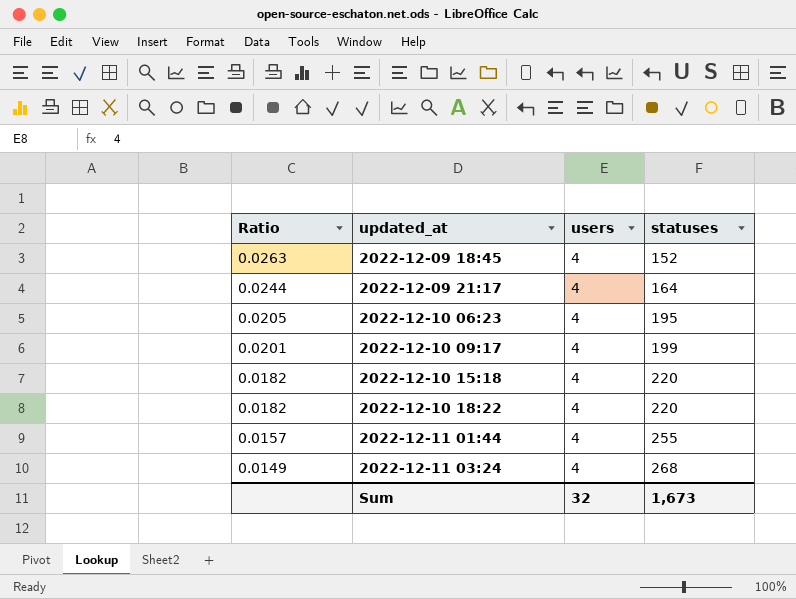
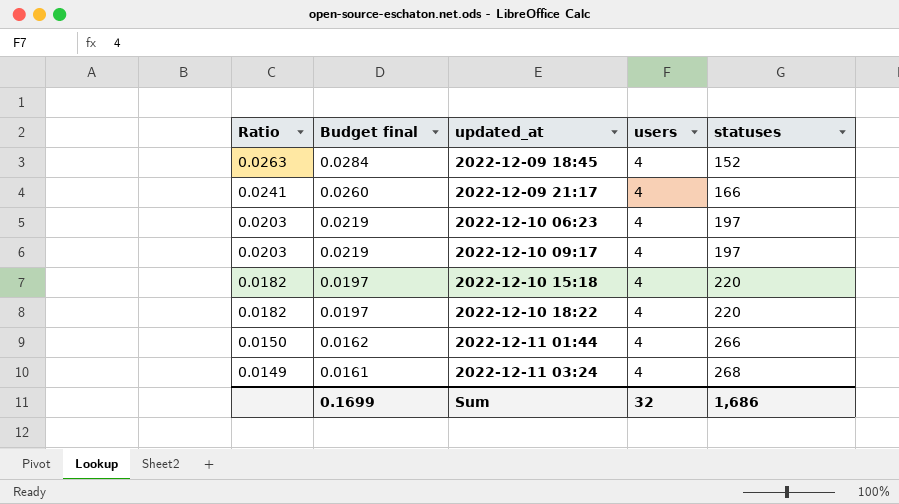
column Budget final | formula: none -> [Ratio] * 1.08
2022-12-09 21:17 | Ratio: 0.0244 -> 0.0241
2022-12-09 21:17 | statuses: 164 -> 166
2022-12-10 06:23 | Ratio: 0.0205 -> 0.0203
2022-12-10 06:23 | statuses: 195 -> 197
2022-12-10 09:17 | Ratio: 0.0201 -> 0.0203
2022-12-10 09:17 | statuses: 199 -> 197
2022-12-11 01:44 | Ratio: 0.0157 -> 0.0150
2022-12-11 01:44 | statuses: 255 -> 266
Sum | statuses: 1,673 -> 1,686

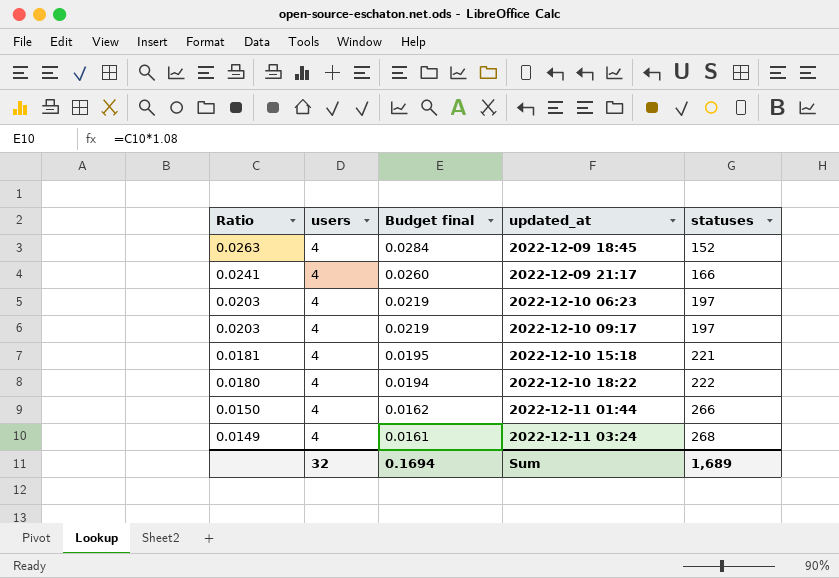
column users | position: 4 -> 2
2022-12-10 15:18 | Ratio: 0.0182 -> 0.0181
2022-12-10 15:18 | Budget final: 0.0197 -> 0.0195
2022-12-10 15:18 | statuses: 220 -> 221
2022-12-10 18:22 | Ratio: 0.0182 -> 0.0180
2022-12-10 18:22 | Budget final: 0.0197 -> 0.0194
2022-12-10 18:22 | statuses: 220 -> 222
Sum | Budget final: 0.1699 -> 0.1694
Sum | statuses: 1,686 -> 1,689

